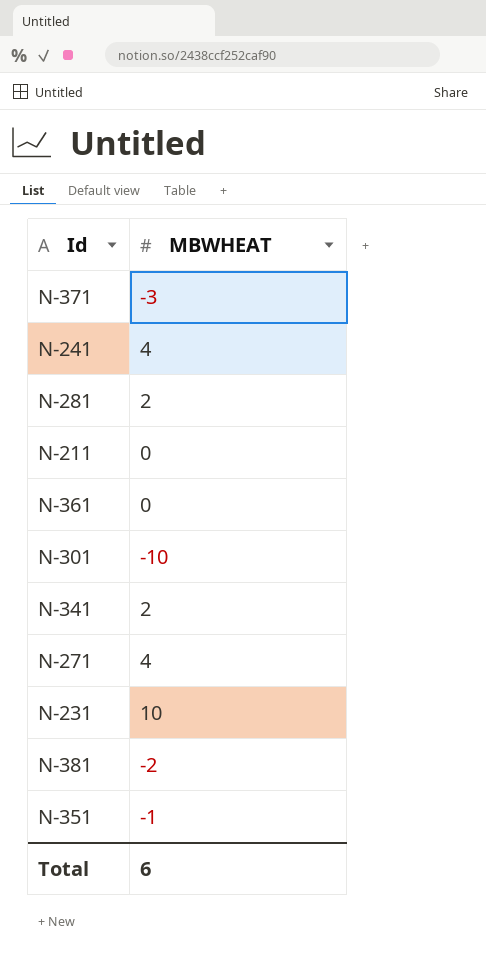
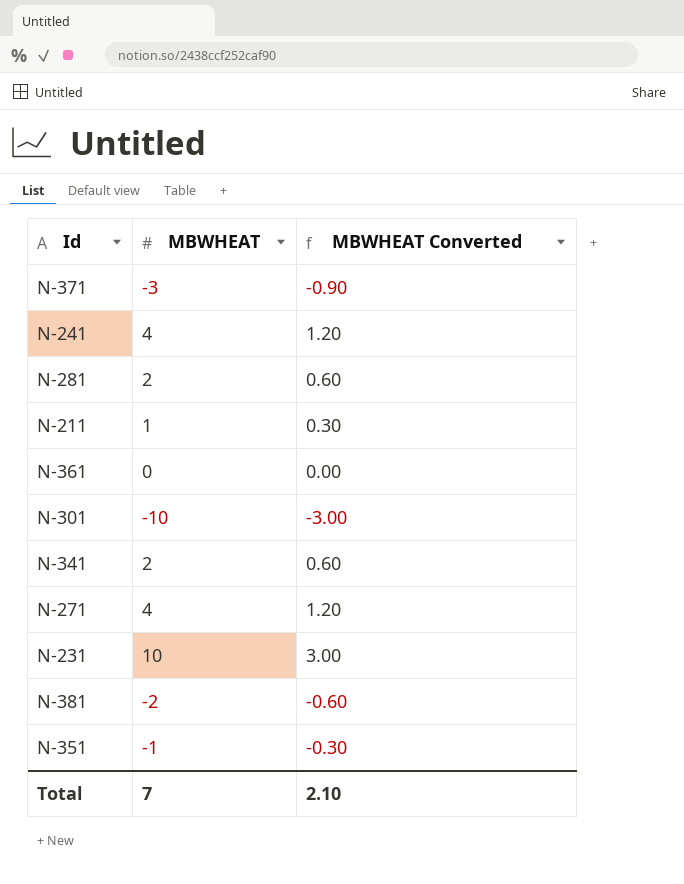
column MBWHEAT Converted | formula: none -> [MBWHEAT] * 0.3
N-211 | MBWHEAT: 0 -> 1
Total | MBWHEAT: 6 -> 7

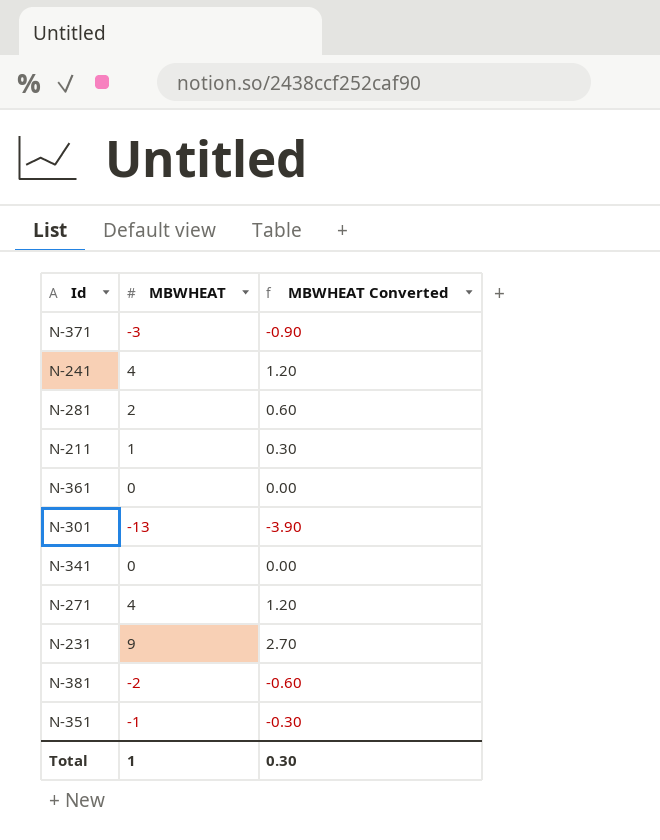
N-301 | MBWHEAT: -10 -> -13
N-301 | MBWHEAT Converted: -3.00 -> -3.90
N-341 | MBWHEAT: 2 -> 0
N-341 | MBWHEAT Converted: 0.60 -> 0.00
N-231 | MBWHEAT: 10 -> 9
N-231 | MBWHEAT Converted: 3.00 -> 2.70
Total | MBWHEAT: 7 -> 1
Total | MBWHEAT Converted: 2.10 -> 0.30

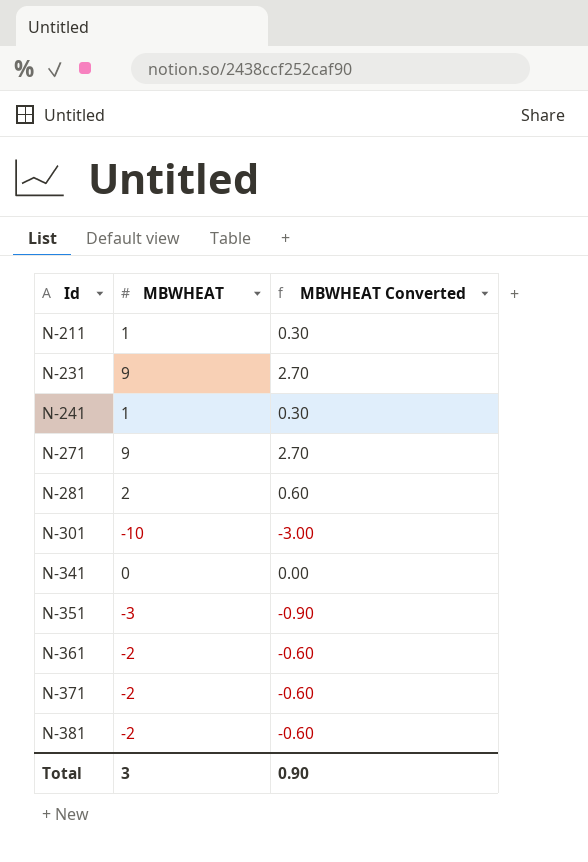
row order: none -> Id ascending
N-241 | MBWHEAT: 4 -> 1
N-241 | MBWHEAT Converted: 1.20 -> 0.30
N-271 | MBWHEAT: 4 -> 9
N-271 | MBWHEAT Converted: 1.20 -> 2.70
N-301 | MBWHEAT: -13 -> -10
N-301 | MBWHEAT Converted: -3.90 -> -3.00
N-351 | MBWHEAT: -1 -> -3
N-351 | MBWHEAT Converted: -0.30 -> -0.90
N-361 | MBWHEAT: 0 -> -2
N-361 | MBWHEAT Converted: 0.00 -> -0.60
N-371 | MBWHEAT: -3 -> -2
N-371 | MBWHEAT Converted: -0.90 -> -0.60
Total | MBWHEAT: 1 -> 3
Total | MBWHEAT Converted: 0.30 -> 0.90

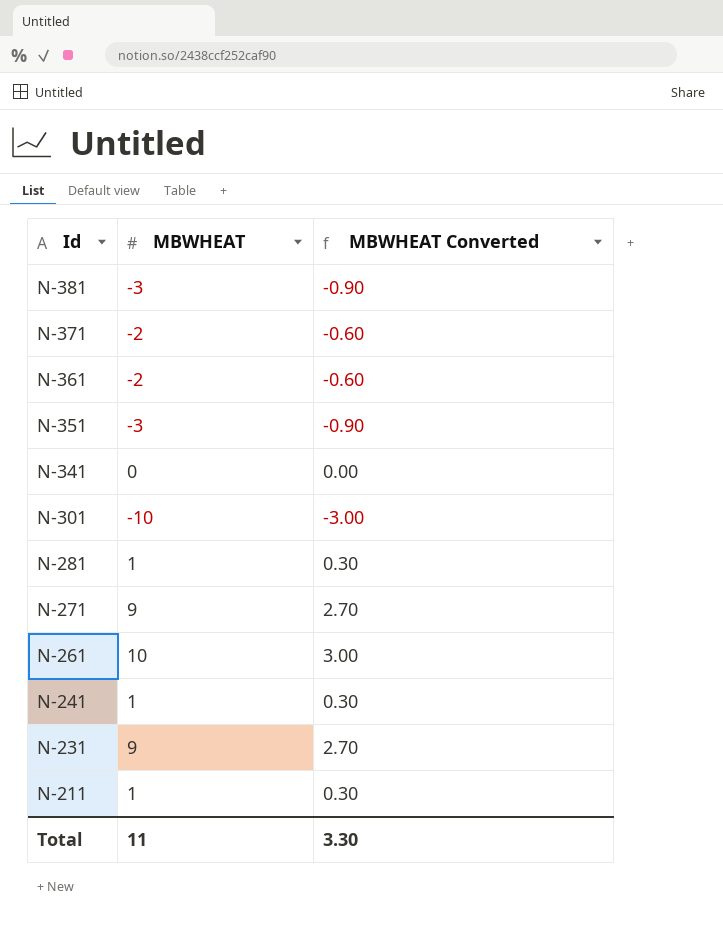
row order: Id ascending -> Id descending
N-381 | MBWHEAT: -2 -> -3
N-381 | MBWHEAT Converted: -0.60 -> -0.90
N-281 | MBWHEAT: 2 -> 1
N-281 | MBWHEAT Converted: 0.60 -> 0.30
row N-261: none -> 10 | 3.00
Total | MBWHEAT: 3 -> 11
Total | MBWHEAT Converted: 0.90 -> 3.30

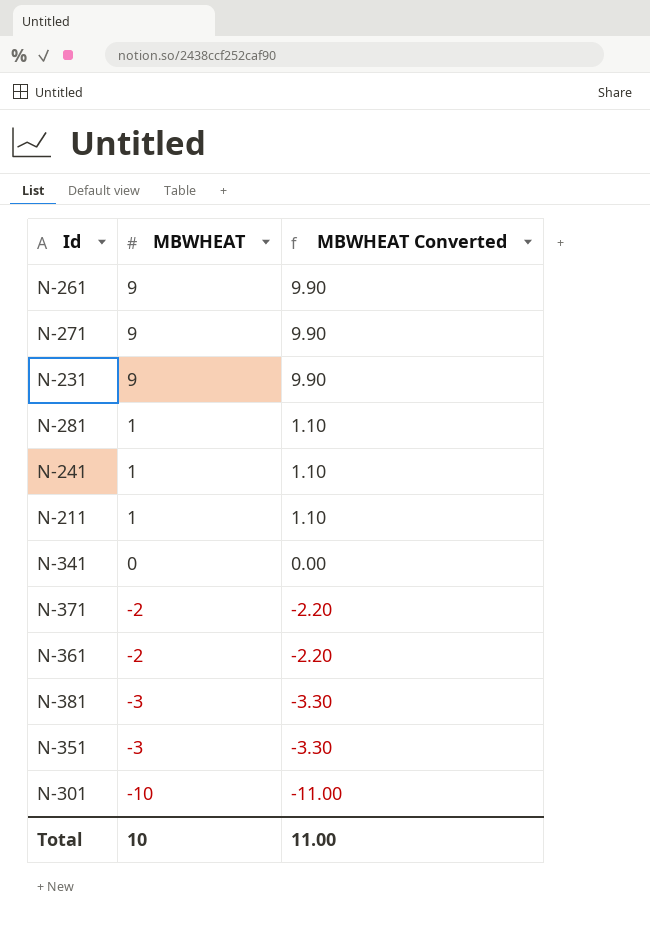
row order: Id descending -> MBWHEAT descending
column MBWHEAT Converted | formula: [MBWHEAT] * 0.3 -> [MBWHEAT] * 1.1
N-261 | MBWHEAT: 10 -> 9
Total | MBWHEAT: 11 -> 10
Total | MBWHEAT Converted: 3.30 -> 11.00

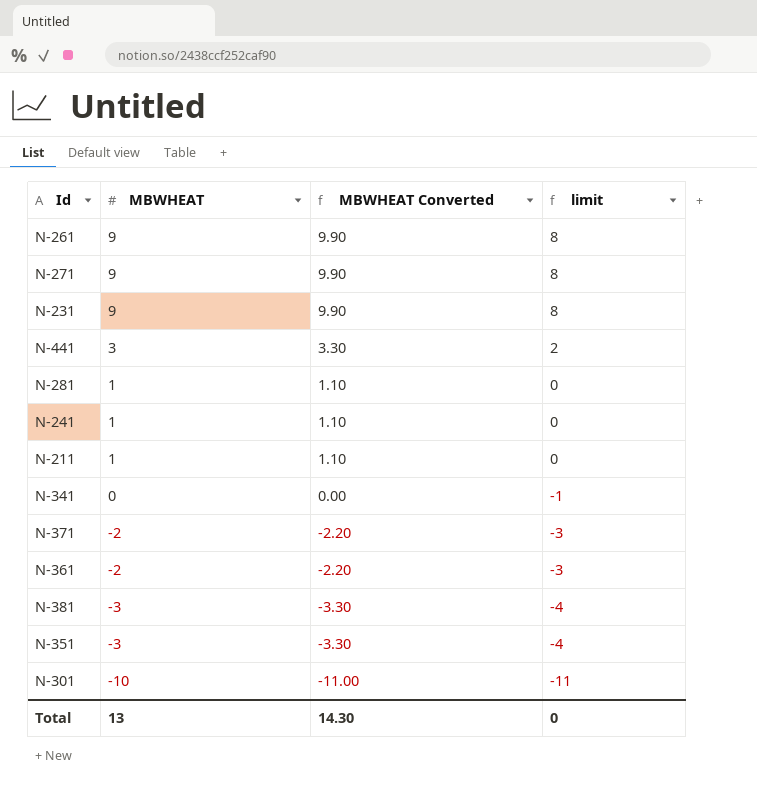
column limit | formula: none -> [MBWHEAT] - 1
row N-441: none -> 3 | 3.30 | 2
Total | MBWHEAT: 10 -> 13
Total | MBWHEAT Converted: 11.00 -> 14.30

